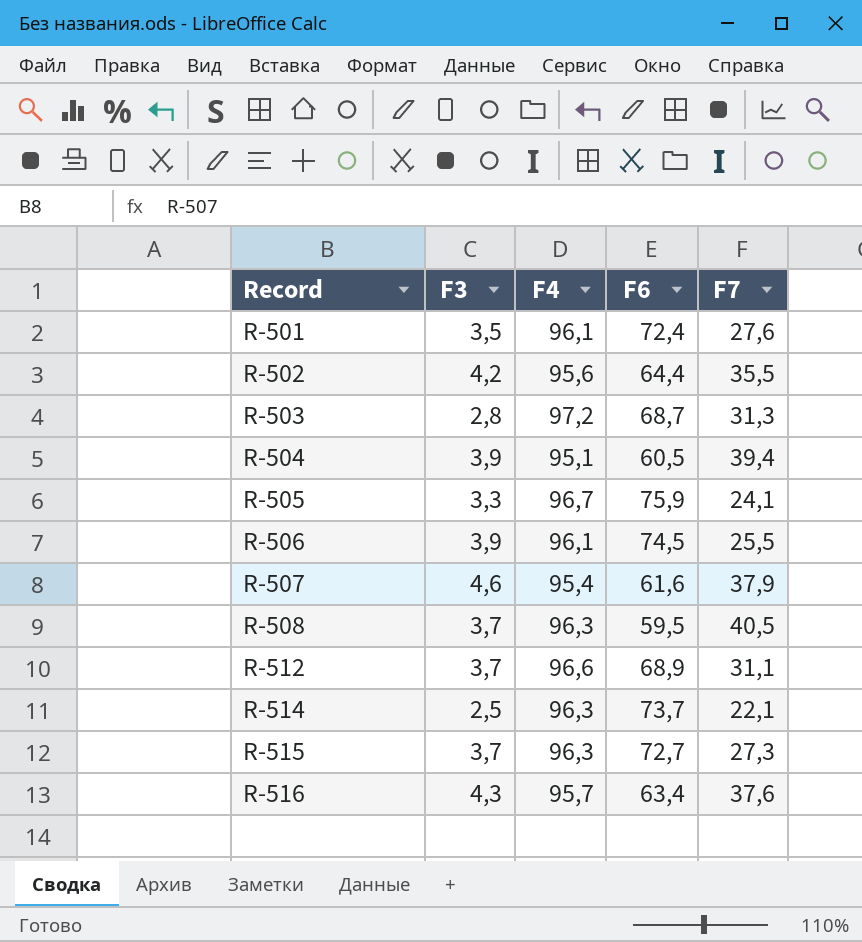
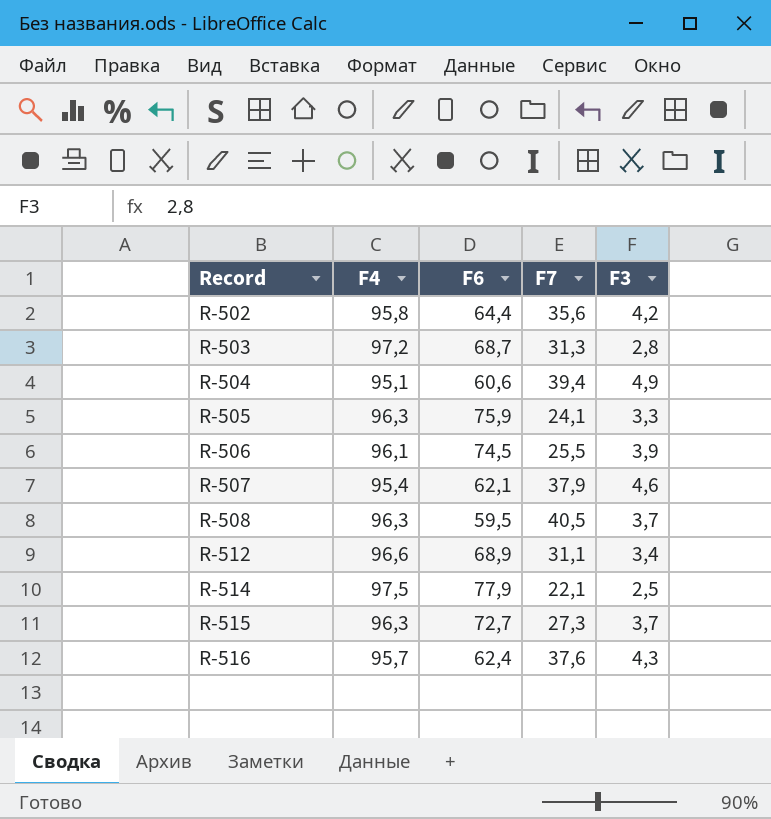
column F3 | position: 2 -> 5
row R-501: 3,5 | 96,1 | 72,4 | 27,6 -> none
R-502 | F4: 95,6 -> 95,8
R-502 | F7: 35,5 -> 35,6
R-504 | F6: 60,5 -> 60,6
R-504 | F3: 3,9 -> 4,9
R-505 | F4: 96,7 -> 96,3
R-507 | F6: 61,6 -> 62,1
R-512 | F3: 3,7 -> 3,4
R-514 | F4: 96,3 -> 97,5
R-514 | F6: 73,7 -> 77,9
R-516 | F6: 63,4 -> 62,4

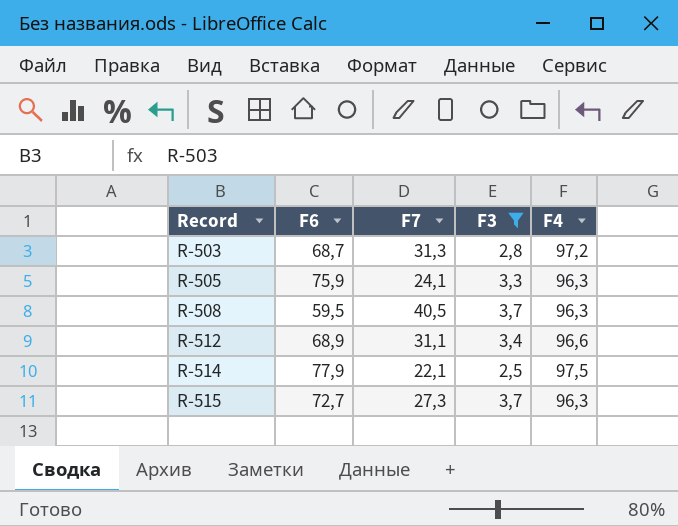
filter: none -> F3 <= 3,7
column F4 | position: 2 -> 5

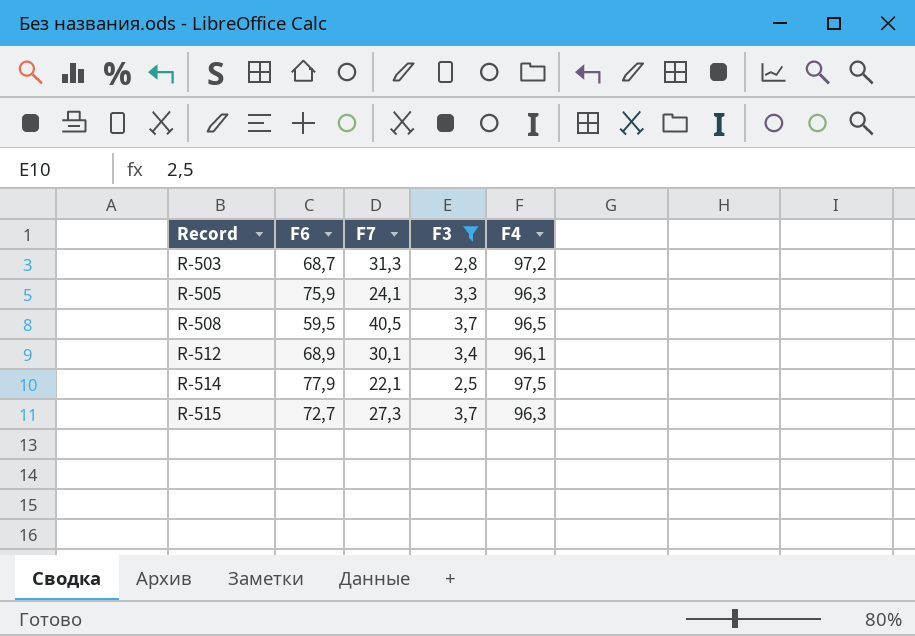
R-508 | F4: 96,3 -> 96,5
R-512 | F7: 31,1 -> 30,1
R-512 | F4: 96,6 -> 96,1

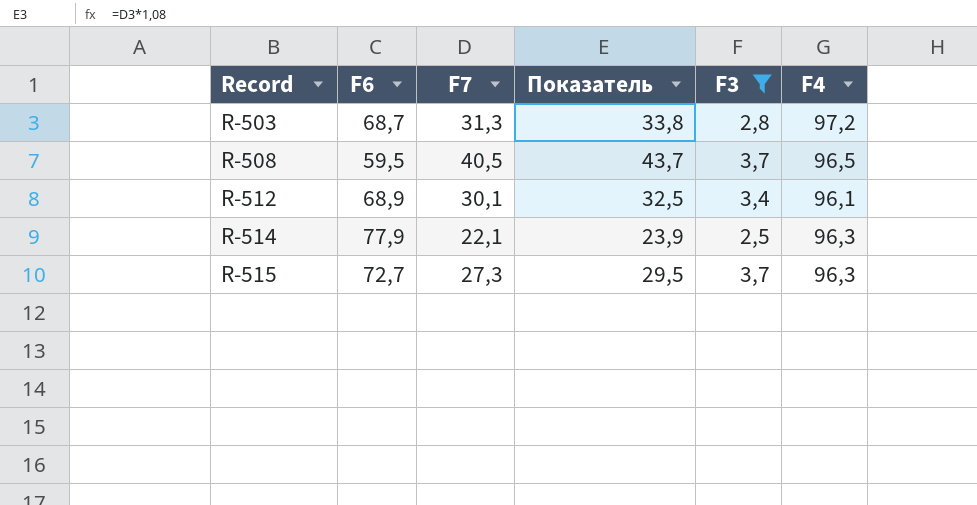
column Показатель | formula: none -> [F7] * 1,08
row R-505: 75,9 | 24,1 | 3,3 | 96,3 -> none
R-514 | F4: 97,5 -> 96,3

